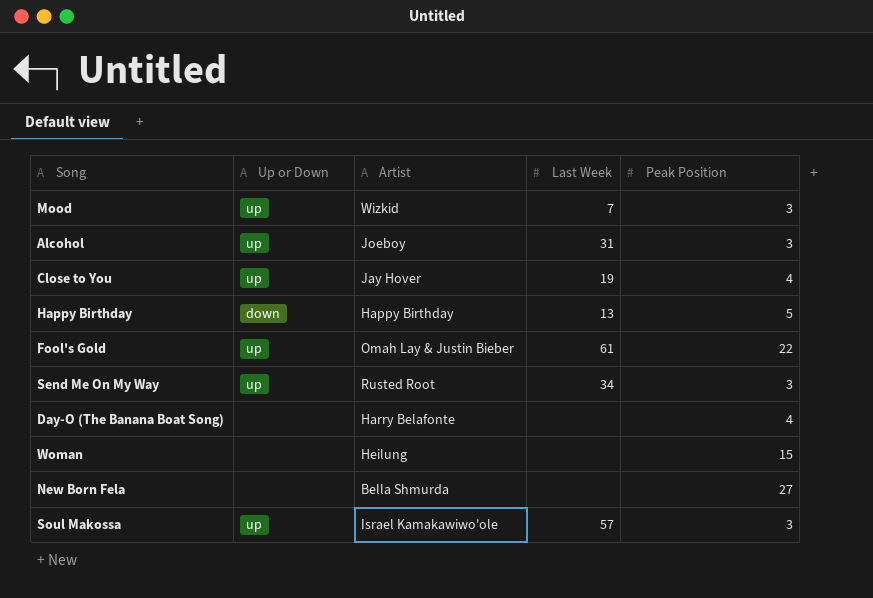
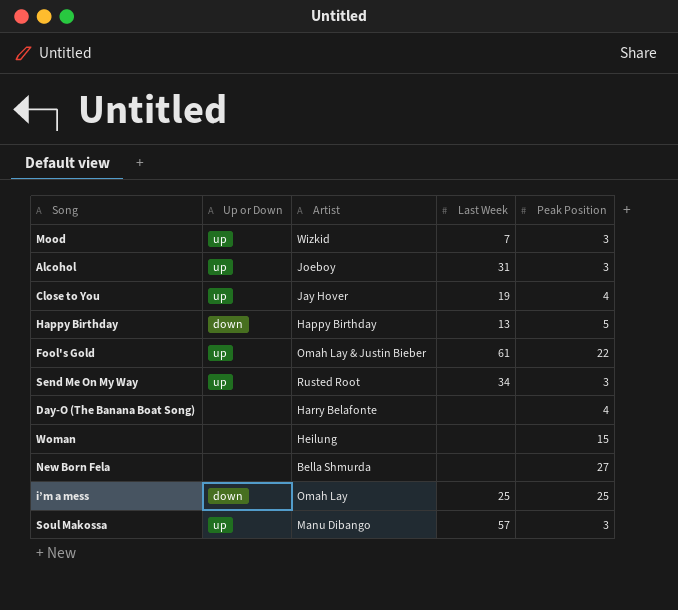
row i’m a mess: none -> down | Omah Lay | 25 | 25
Soul Makossa | Artist: Israel Kamakawiwo'ole -> Manu Dibango

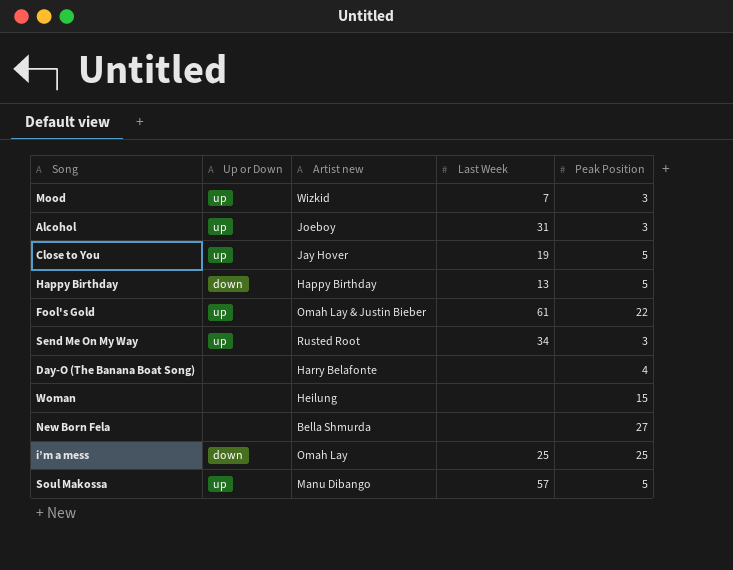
column name: Artist -> Artist new
Close to You | Peak Position: 4 -> 5
Soul Makossa | Peak Position: 3 -> 5

